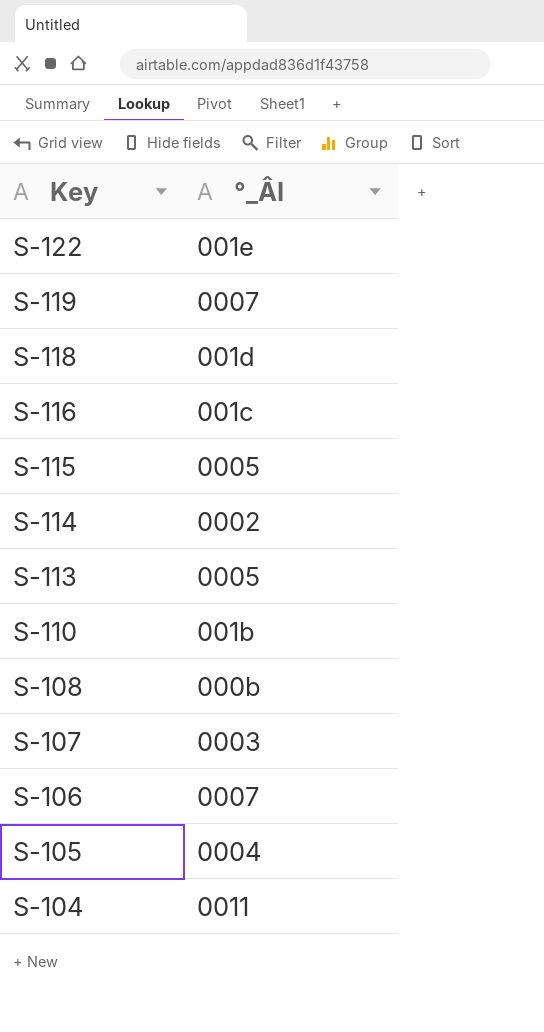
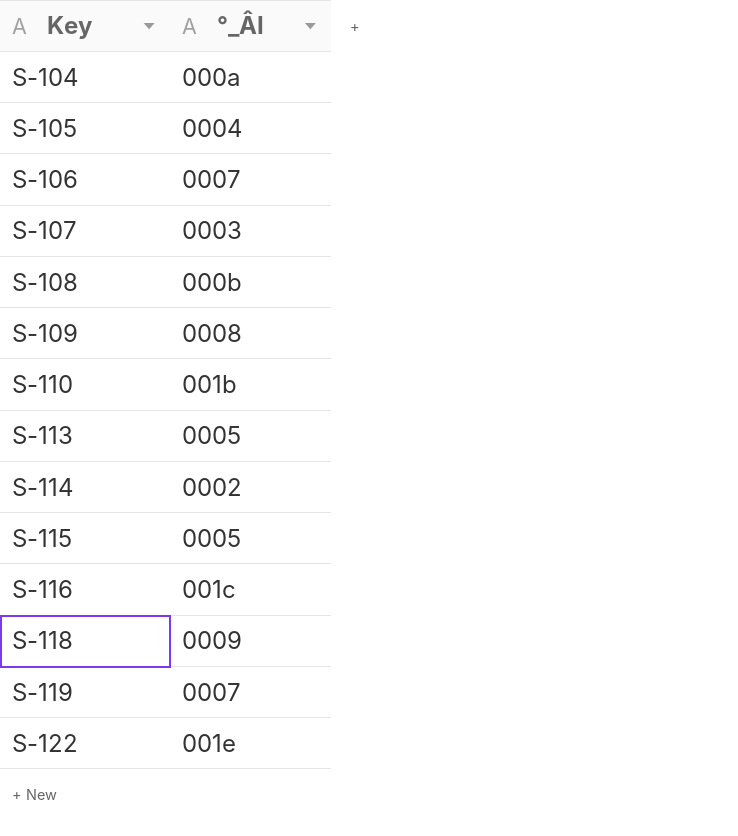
row order: Key descending -> Key ascending
S-104 | °_ÂI: 0011 -> 000a
row S-109: none -> 0008
S-118 | °_ÂI: 001d -> 0009

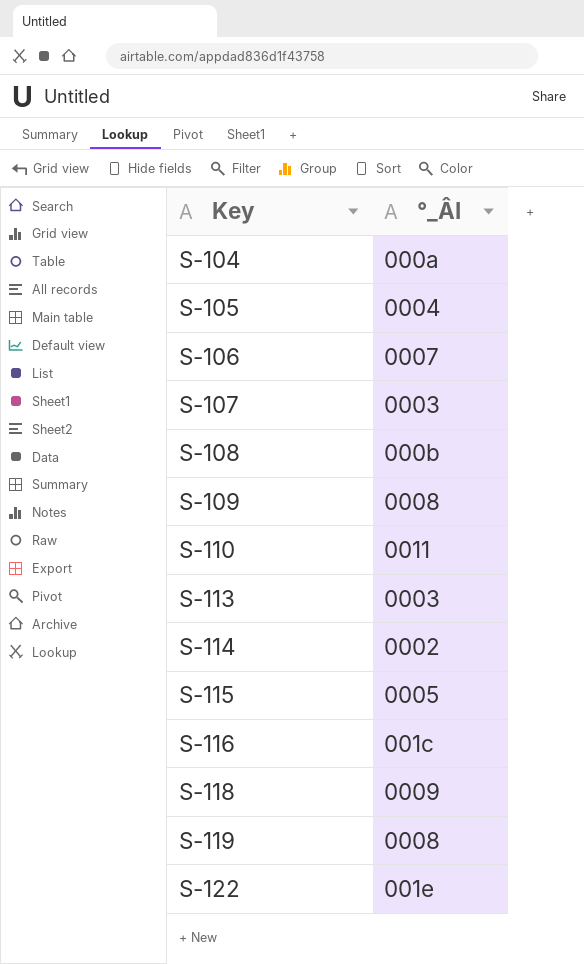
S-110 | °_ÂI: 001b -> 0011
S-113 | °_ÂI: 0005 -> 0003
S-119 | °_ÂI: 0007 -> 0008

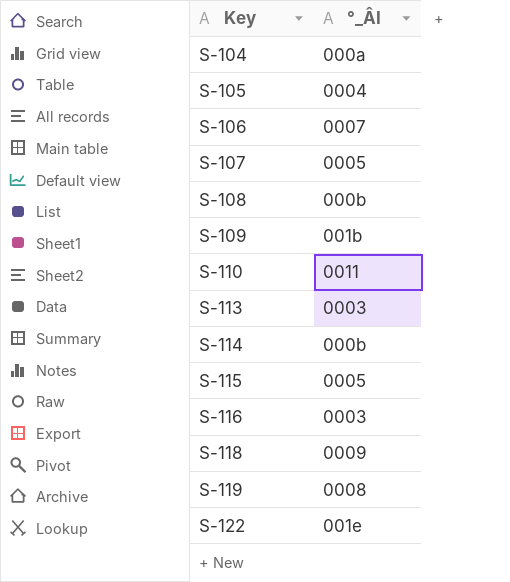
S-107 | °_ÂI: 0003 -> 0005
S-109 | °_ÂI: 0008 -> 001b
S-114 | °_ÂI: 0002 -> 000b
S-116 | °_ÂI: 001c -> 0003

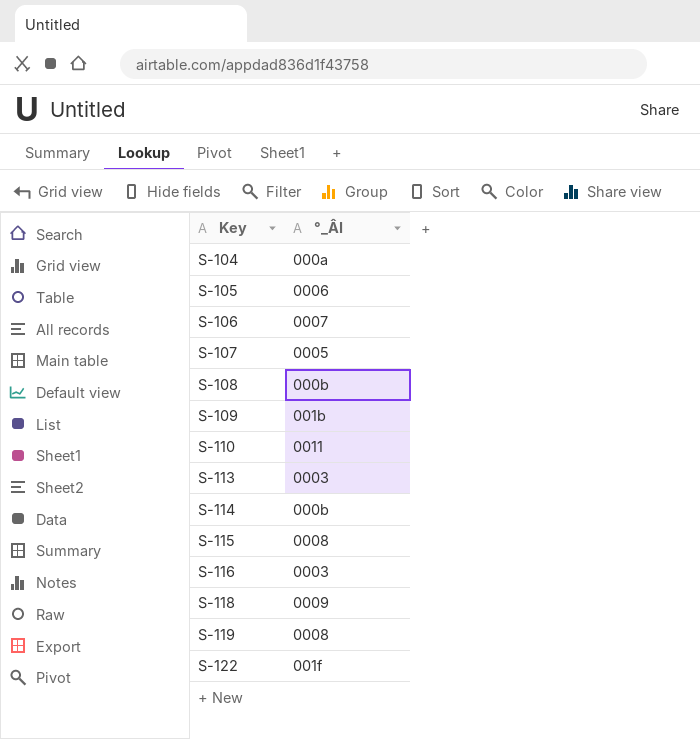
S-105 | °_ÂI: 0004 -> 0006
S-115 | °_ÂI: 0005 -> 0008
S-122 | °_ÂI: 001e -> 001f

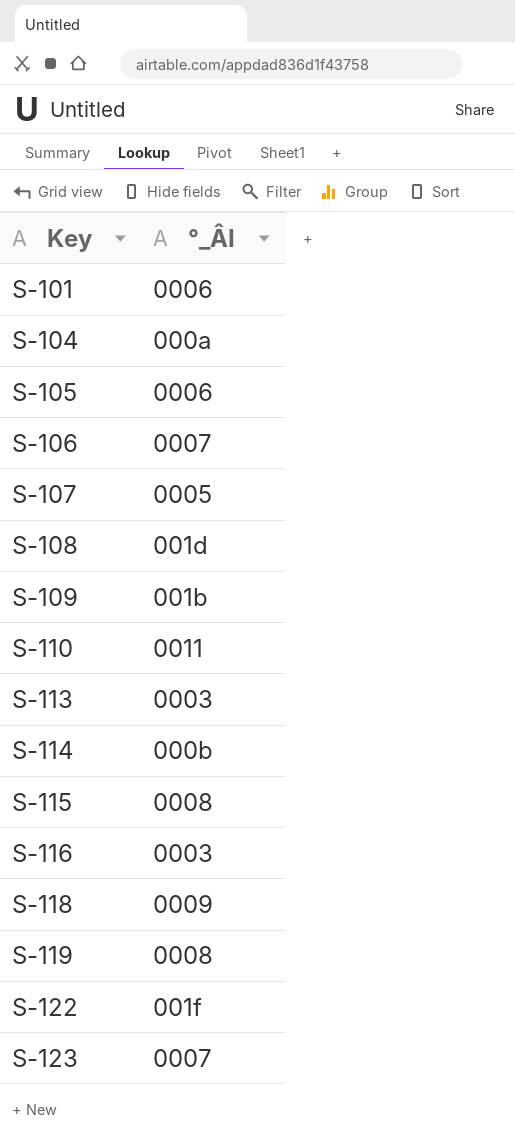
row S-101: none -> 0006
S-108 | °_ÂI: 000b -> 001d
row S-123: none -> 0007

